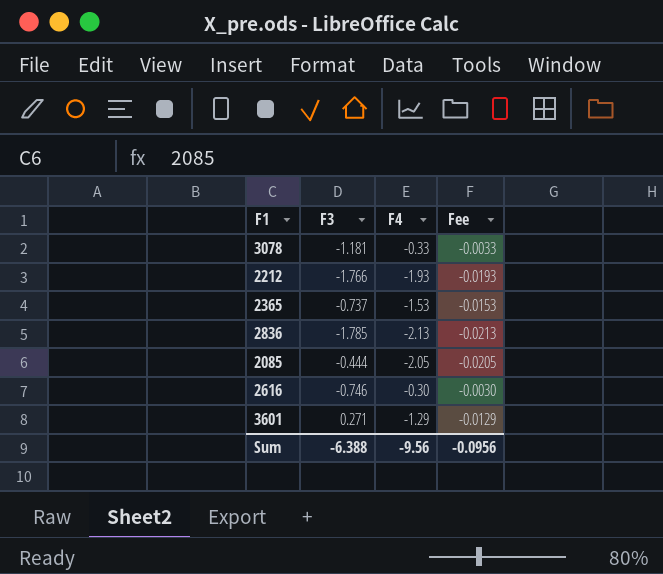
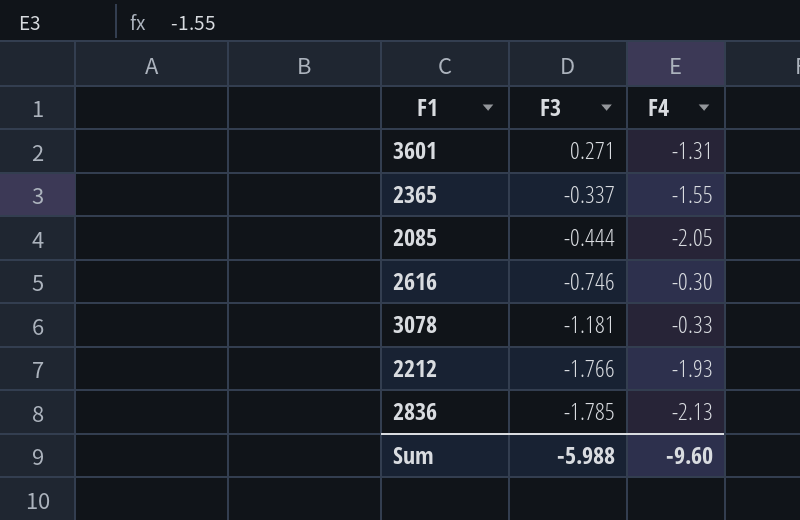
row order: none -> F3 descending
column Fee | formula: [F4] * 0.01 -> none
3601 | F4: -1.29 -> -1.31
2365 | F3: -0.737 -> -0.337
2365 | F4: -1.53 -> -1.55
Sum | F3: -6.388 -> -5.988
Sum | F4: -9.56 -> -9.60

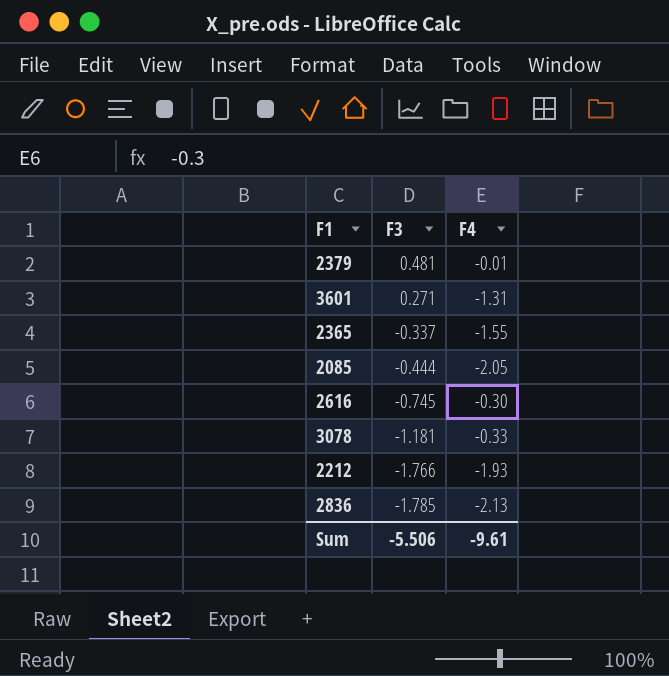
row 2379: none -> 0.481 | -0.01
2616 | F3: -0.746 -> -0.745
Sum | F3: -5.988 -> -5.506
Sum | F4: -9.60 -> -9.61

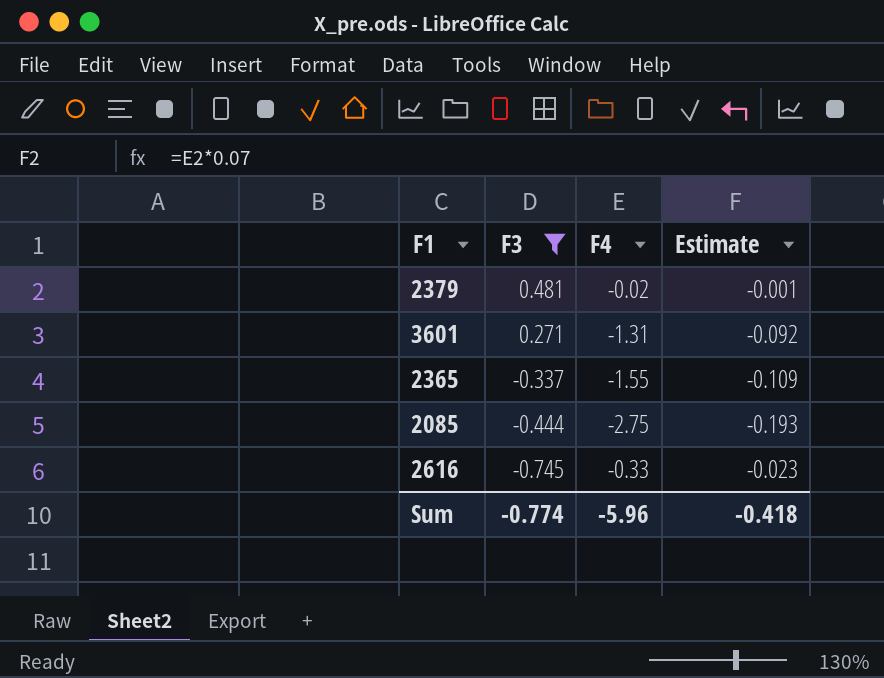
filter: none -> F3 >= -0.745
column Estimate | formula: none -> [F4] * 0.07
2379 | F4: -0.01 -> -0.02
2085 | F4: -2.05 -> -2.75
2616 | F4: -0.30 -> -0.33
Sum | F3: -5.506 -> -0.774
Sum | F4: -9.61 -> -5.96

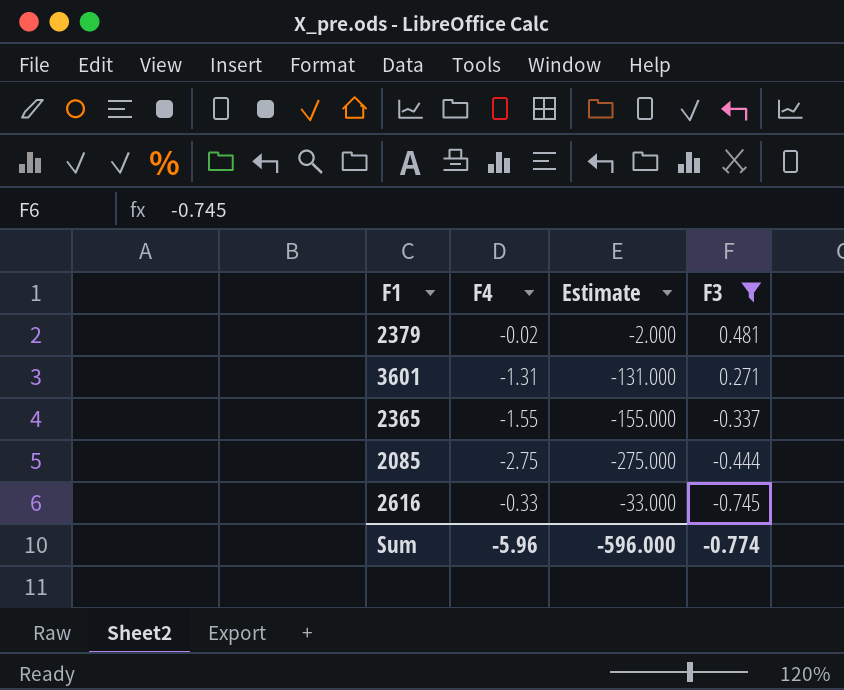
column Estimate | formula: [F4] * 0.07 -> [F4] * 100
column F3 | position: 2 -> 4
Sum | Estimate: -0.418 -> -596.000

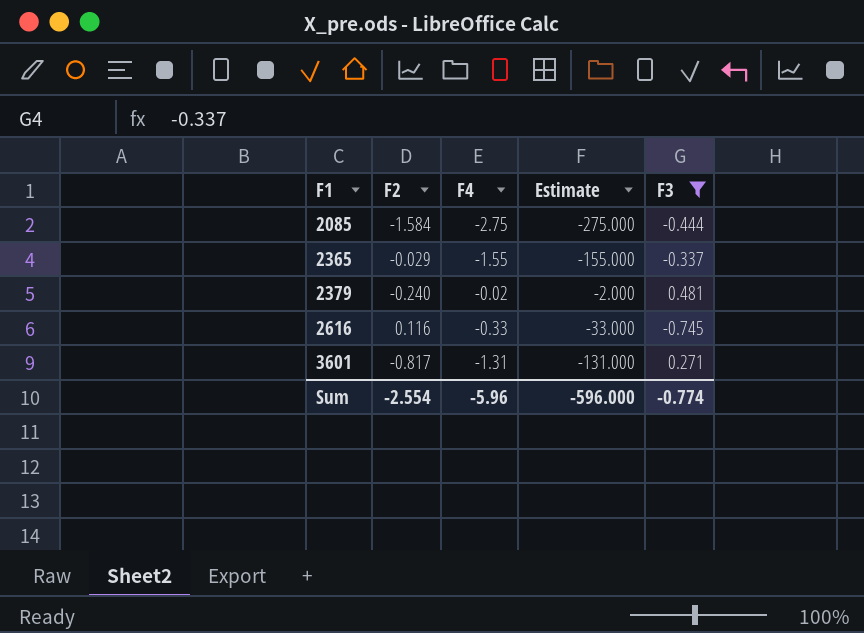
row order: F3 descending -> F1 ascending
column F2 | position: none -> 2

